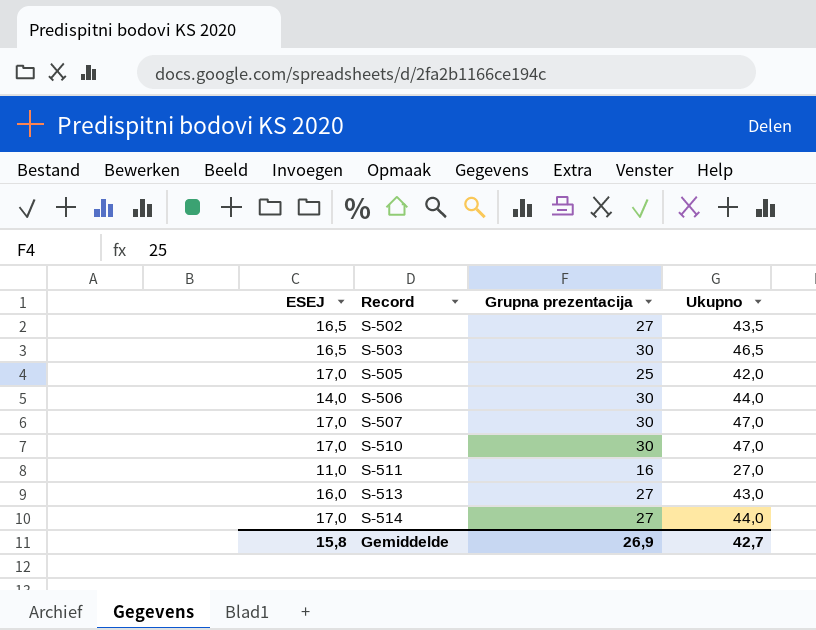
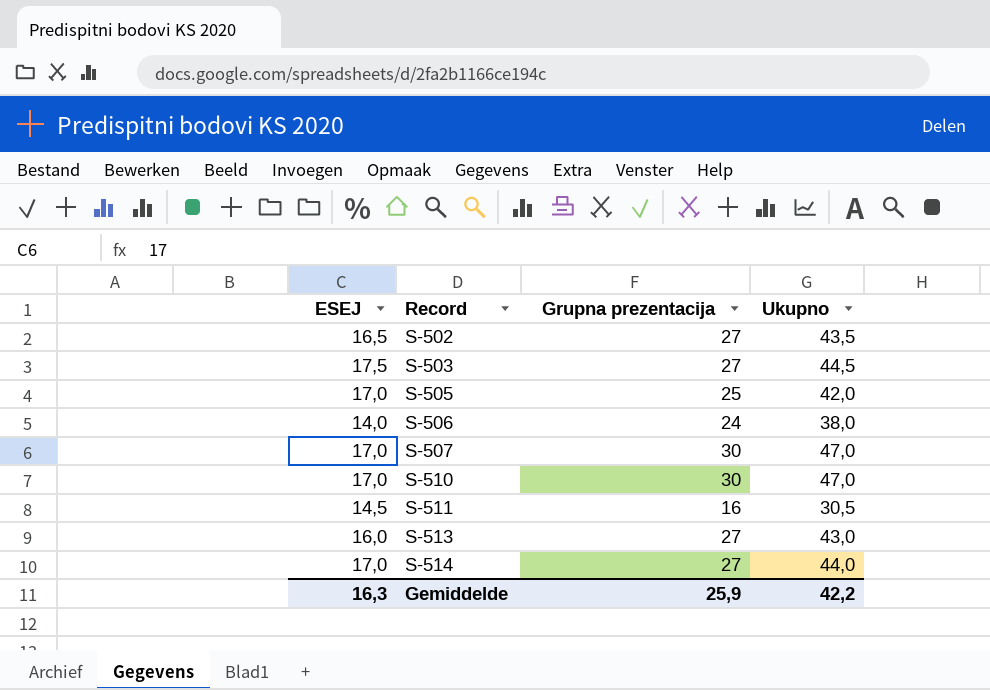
S-503 | ESEJ: 16,5 -> 17,5
S-503 | Grupna prezentacija: 30 -> 27
S-503 | Ukupno: 46,5 -> 44,5
S-506 | Grupna prezentacija: 30 -> 24
S-506 | Ukupno: 44,0 -> 38,0
S-511 | ESEJ: 11,0 -> 14,5
S-511 | Ukupno: 27,0 -> 30,5
Gemiddelde | ESEJ: 15,8 -> 16,3
Gemiddelde | Grupna prezentacija: 26,9 -> 25,9
Gemiddelde | Ukupno: 42,7 -> 42,2

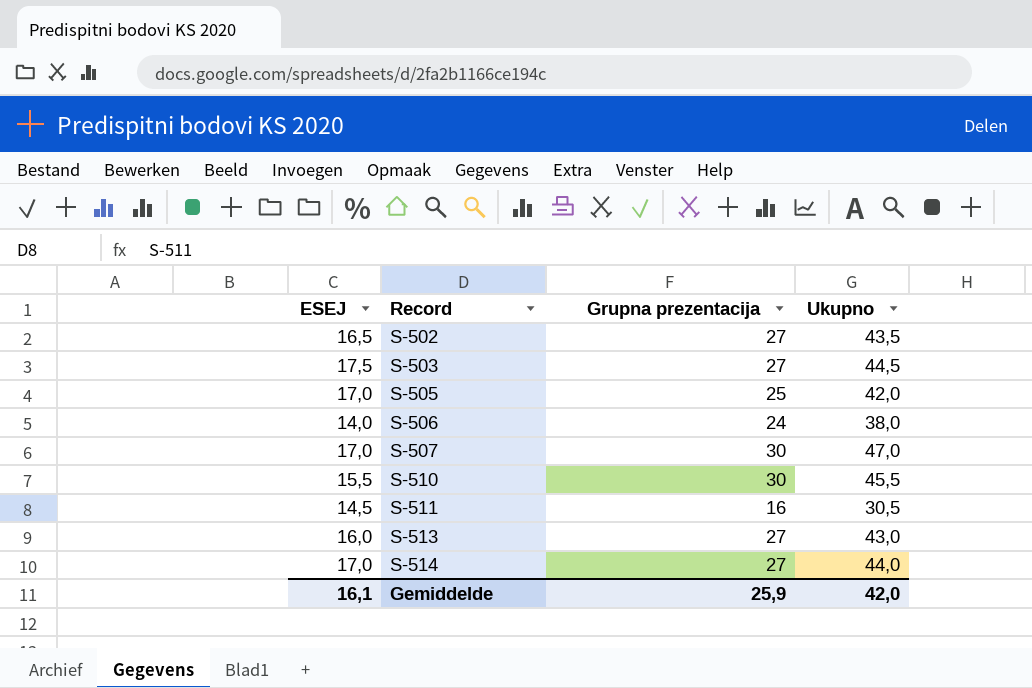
S-510 | ESEJ: 17,0 -> 15,5
S-510 | Ukupno: 47,0 -> 45,5
Gemiddelde | ESEJ: 16,3 -> 16,1
Gemiddelde | Ukupno: 42,2 -> 42,0

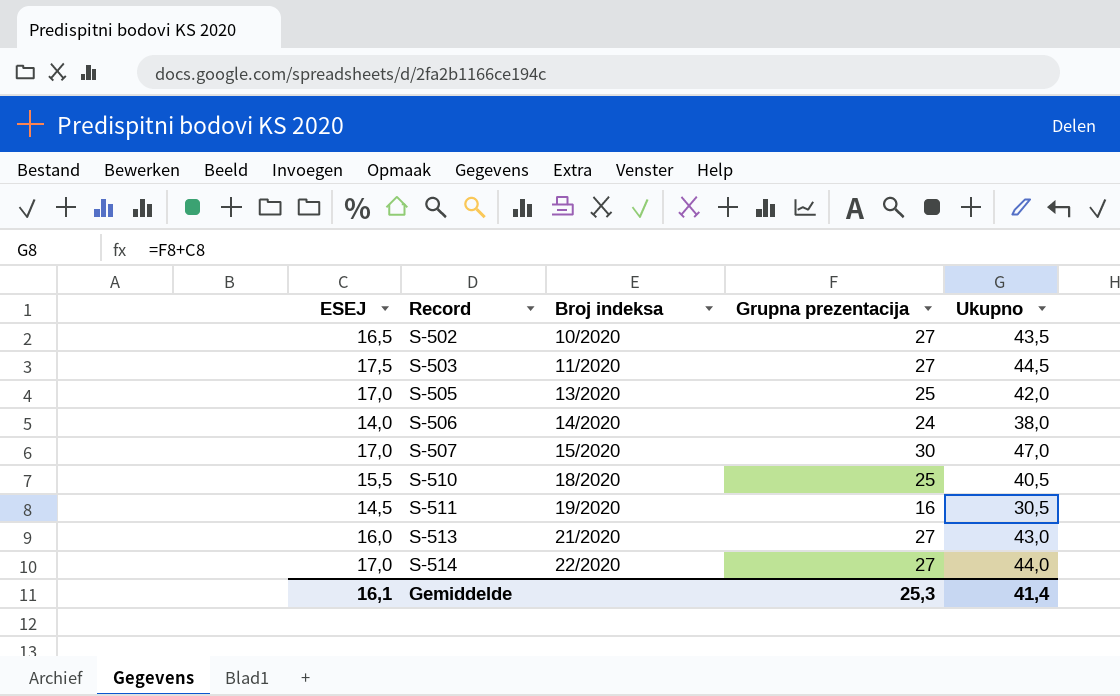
column Broj indeksa | position: none -> 3
S-510 | Grupna prezentacija: 30 -> 25
S-510 | Ukupno: 45,5 -> 40,5
Gemiddelde | Grupna prezentacija: 25,9 -> 25,3
Gemiddelde | Ukupno: 42,0 -> 41,4

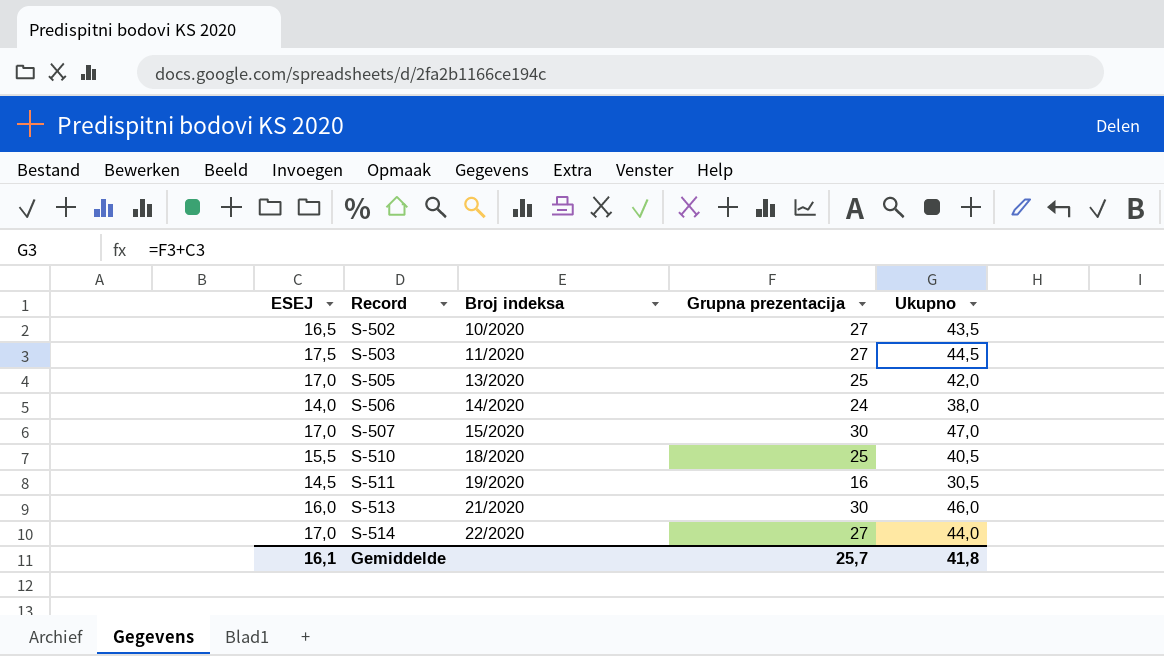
S-513 | Grupna prezentacija: 27 -> 30
S-513 | Ukupno: 43,0 -> 46,0
Gemiddelde | Grupna prezentacija: 25,3 -> 25,7
Gemiddelde | Ukupno: 41,4 -> 41,8

